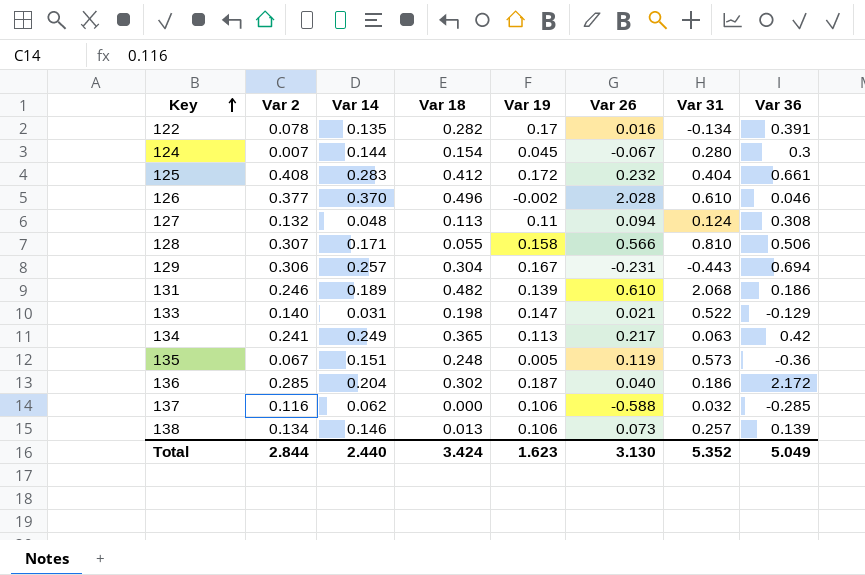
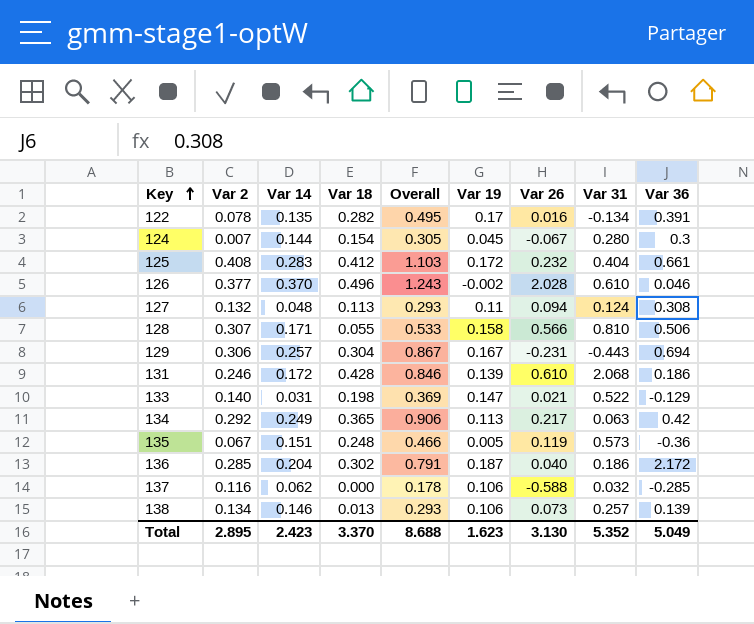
column Overall | formula: none -> [Var 2] + [Var 14] + [Var 18]
131 | Var 14: 0.189 -> 0.172
131 | Var 18: 0.482 -> 0.428
134 | Var 2: 0.241 -> 0.292
Total | Var 2: 2.844 -> 2.895
Total | Var 14: 2.440 -> 2.423
Total | Var 18: 3.424 -> 3.370

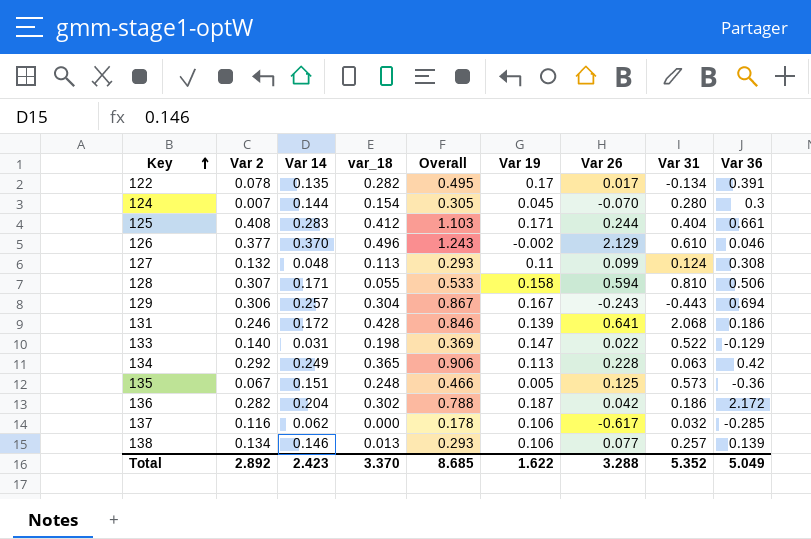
column name: Var 18 -> var_18
122 | Var 26: 0.016 -> 0.017
124 | Var 26: -0.067 -> -0.070
125 | Var 19: 0.172 -> 0.171
125 | Var 26: 0.232 -> 0.244
126 | Var 26: 2.028 -> 2.129
127 | Var 26: 0.094 -> 0.099
128 | Var 26: 0.566 -> 0.594
129 | Var 26: -0.231 -> -0.243
131 | Var 26: 0.610 -> 0.641
133 | Var 26: 0.021 -> 0.022
134 | Var 26: 0.217 -> 0.228
135 | Var 26: 0.119 -> 0.125
136 | Var 2: 0.285 -> 0.282
136 | Overall: 0.791 -> 0.788
136 | Var 26: 0.040 -> 0.042
137 | Var 26: -0.588 -> -0.617
138 | Var 26: 0.073 -> 0.077
Total | Var 2: 2.895 -> 2.892
Total | Overall: 8.688 -> 8.685
Total | Var 19: 1.623 -> 1.622
Total | Var 26: 3.130 -> 3.288

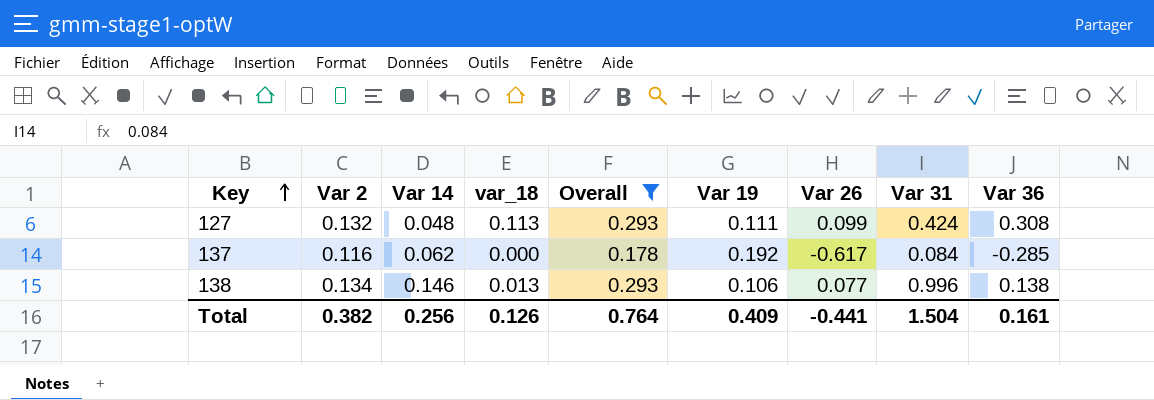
filter: none -> Overall <= 0.293
127 | Var 19: 0.11 -> 0.111
127 | Var 31: 0.124 -> 0.424
137 | Var 19: 0.106 -> 0.192
137 | Var 31: 0.032 -> 0.084
138 | Var 31: 0.257 -> 0.996
138 | Var 36: 0.139 -> 0.138
Total | Var 2: 2.892 -> 0.382
Total | Var 14: 2.423 -> 0.256
Total | var_18: 3.370 -> 0.126
Total | Overall: 8.685 -> 0.764
Total | Var 19: 1.622 -> 0.409
Total | Var 26: 3.288 -> -0.441
Total | Var 31: 5.352 -> 1.504
Total | Var 36: 5.049 -> 0.161

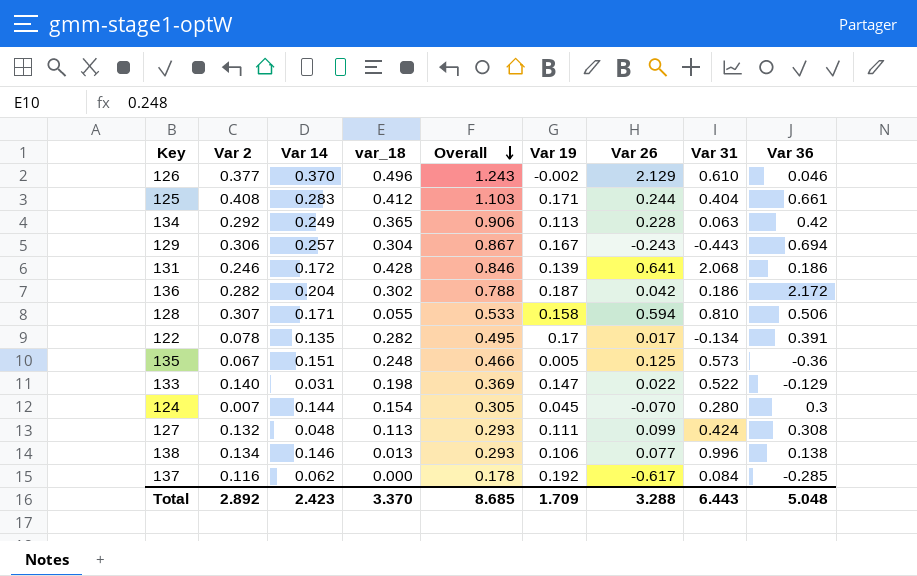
filter: Overall <= 0.293 -> none
row order: Key ascending -> Overall descending
Total | Var 2: 0.382 -> 2.892
Total | Var 14: 0.256 -> 2.423
Total | var_18: 0.126 -> 3.370
Total | Overall: 0.764 -> 8.685
Total | Var 19: 0.409 -> 1.709
Total | Var 26: -0.441 -> 3.288
Total | Var 31: 1.504 -> 6.443
Total | Var 36: 0.161 -> 5.048

